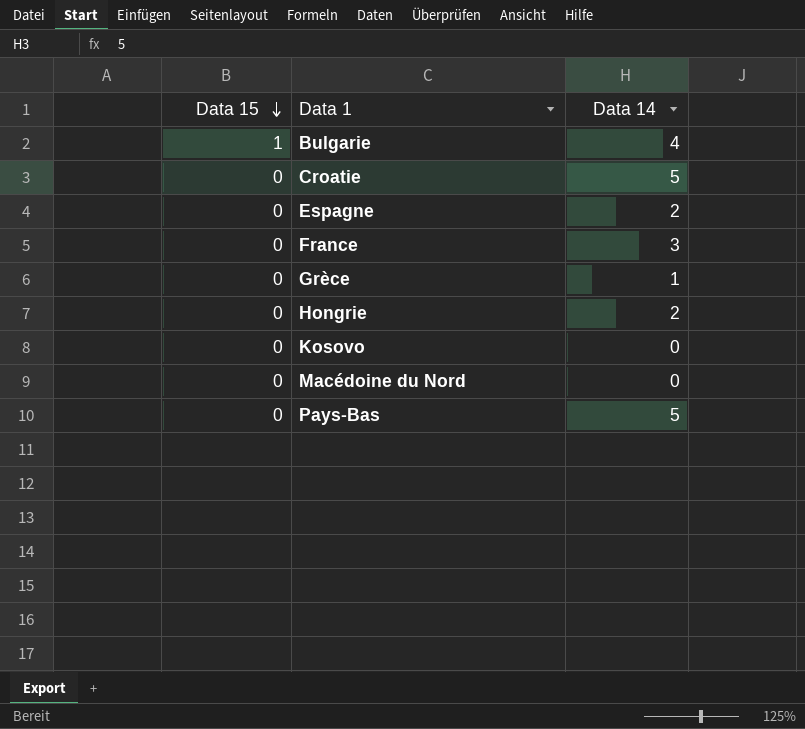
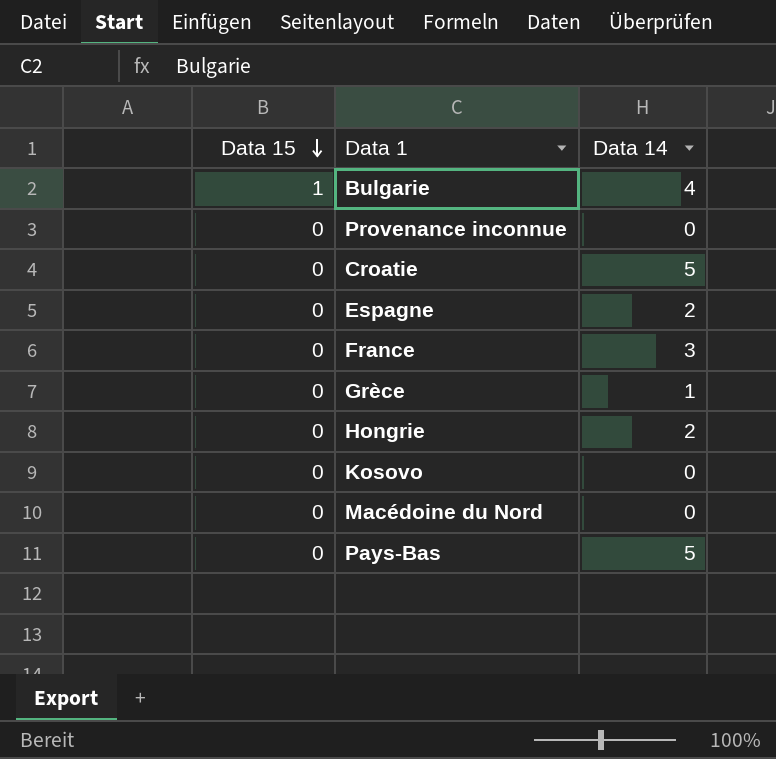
row Provenance inconnue: none -> 0 | 0

